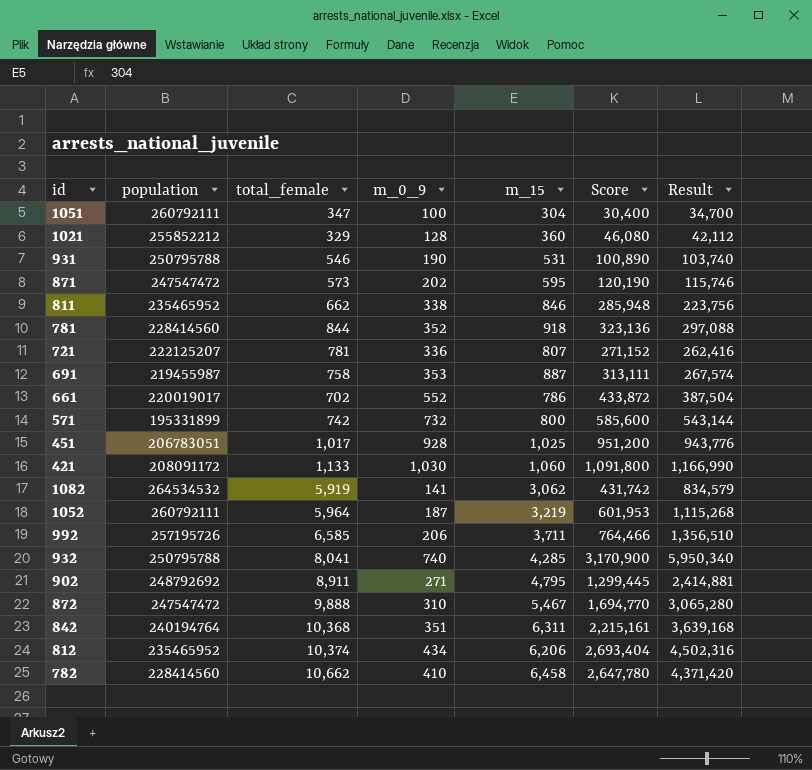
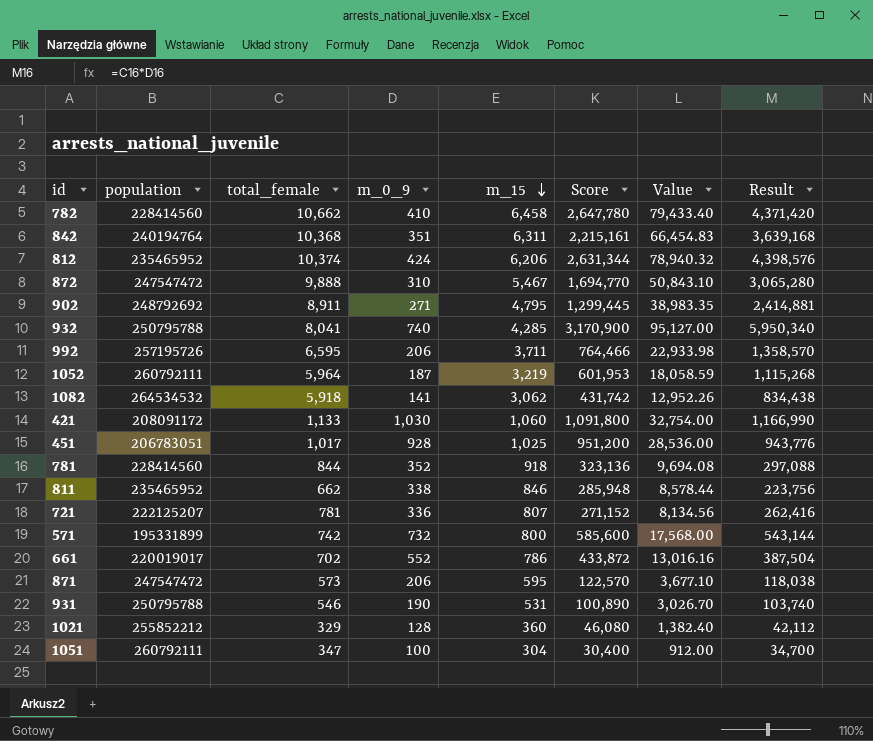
row order: none -> m_15 descending
column Value | formula: none -> [Score] * 0.03
row 691: 219455987 | 758 | 353 | 887 | 313,111 | 267,574 -> none
812 | m_0_9: 434 -> 424
812 | Score: 2,693,404 -> 2,631,344
812 | Result: 4,502,316 -> 4,398,576
992 | total_female: 6,585 -> 6,595
992 | Result: 1,356,510 -> 1,358,570
1082 | total_female: 5,919 -> 5,918
1082 | Result: 834,579 -> 834,438
871 | m_0_9: 202 -> 206
871 | Score: 120,190 -> 122,570
871 | Result: 115,746 -> 118,038

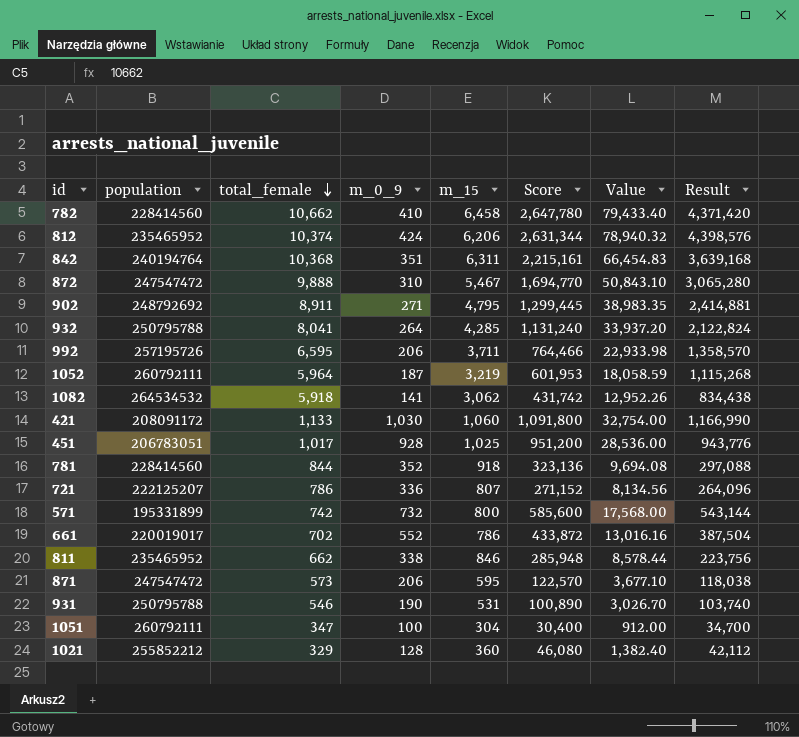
row order: m_15 descending -> total_female descending
932 | m_0_9: 740 -> 264
932 | Score: 3,170,900 -> 1,131,240
932 | Value: 95,127.00 -> 33,937.20
932 | Result: 5,950,340 -> 2,122,824
721 | total_female: 781 -> 786
721 | Result: 262,416 -> 264,096

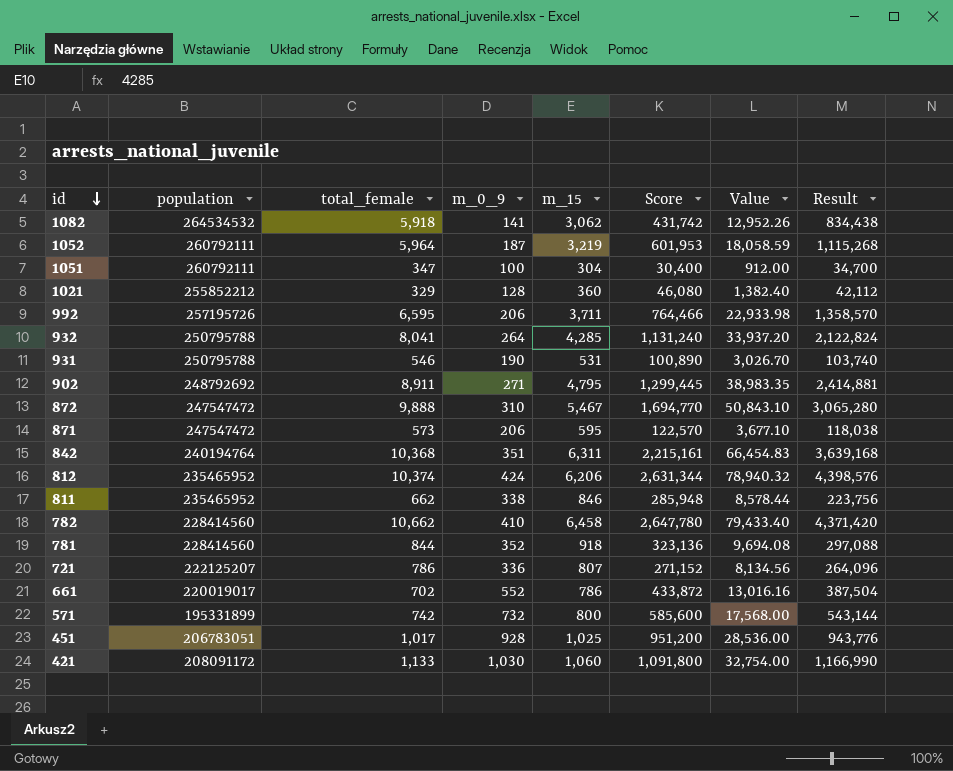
row order: total_female descending -> id descending

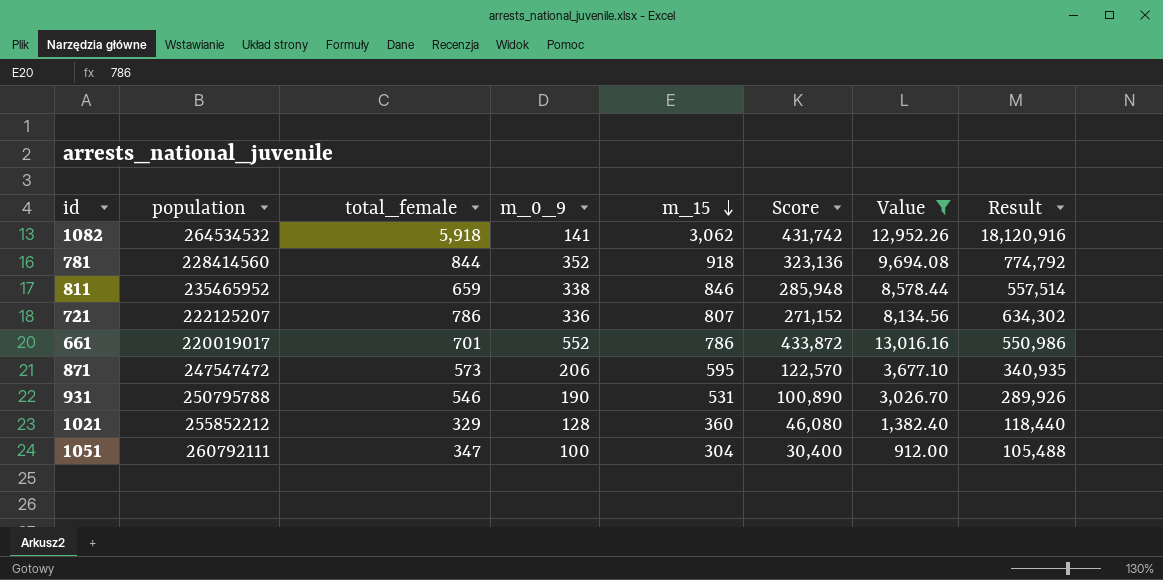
filter: none -> Value <= 13,016.16
row order: id descending -> m_15 descending
column Result | formula: [total_female] * [m_0_9] -> [total_female] * [m_15]
811 | total_female: 662 -> 659
661 | total_female: 702 -> 701

